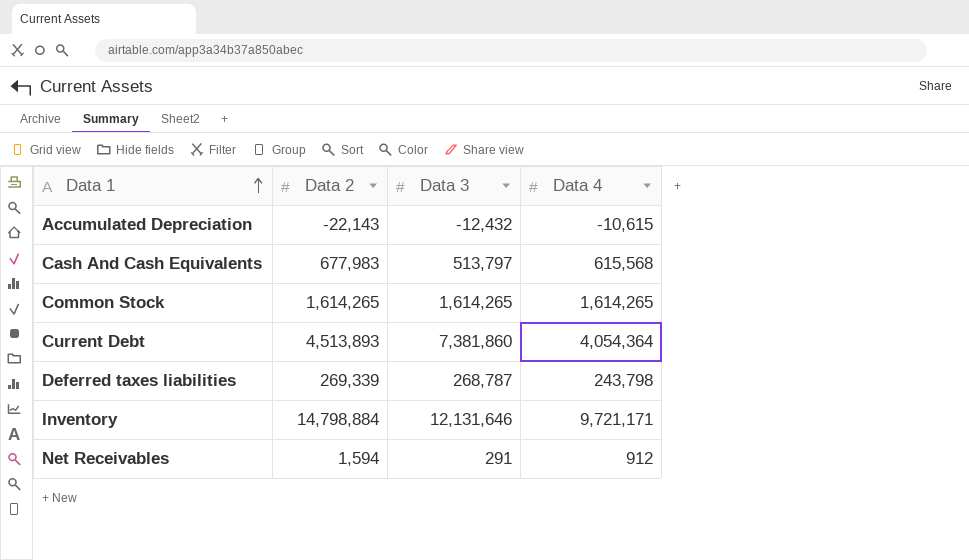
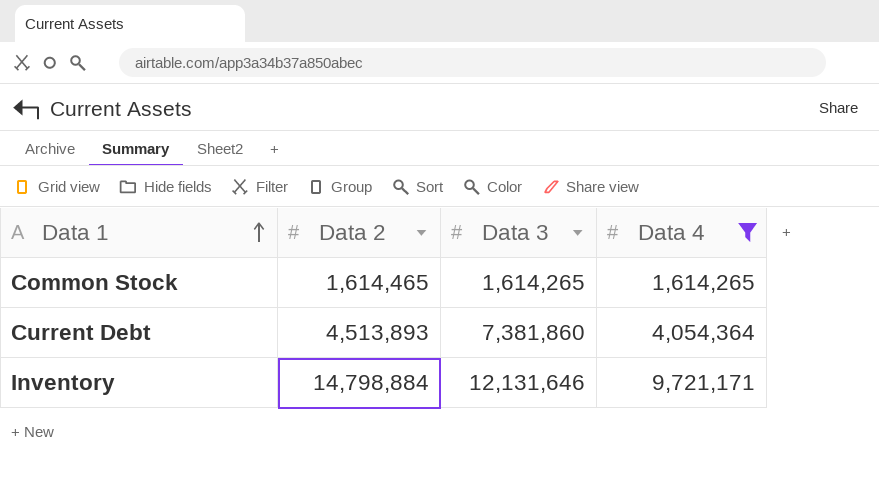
filter: none -> Data 4 >= 1,614,265
Common Stock | Data 2: 1,614,265 -> 1,614,465

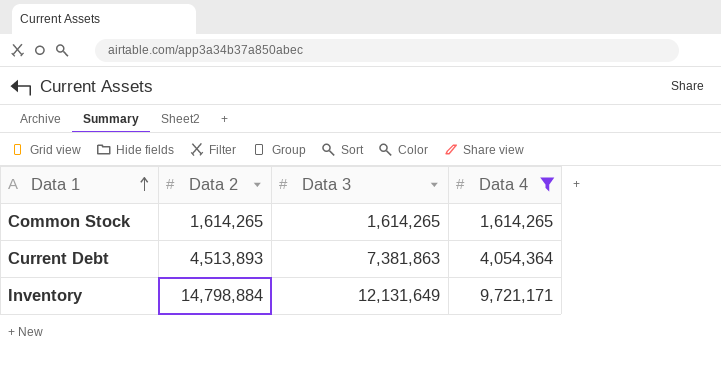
Common Stock | Data 2: 1,614,465 -> 1,614,265
Current Debt | Data 3: 7,381,860 -> 7,381,863
Inventory | Data 3: 12,131,646 -> 12,131,649

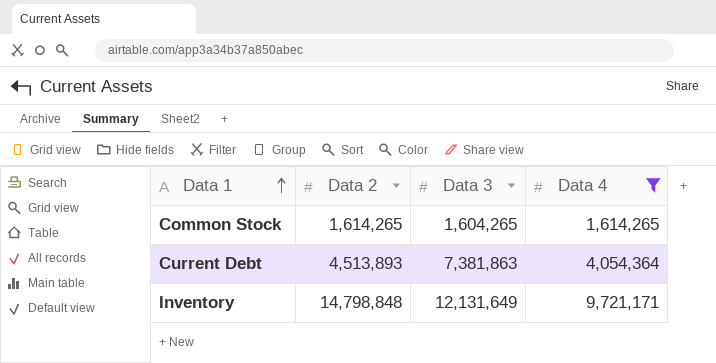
Common Stock | Data 3: 1,614,265 -> 1,604,265
Inventory | Data 2: 14,798,884 -> 14,798,848

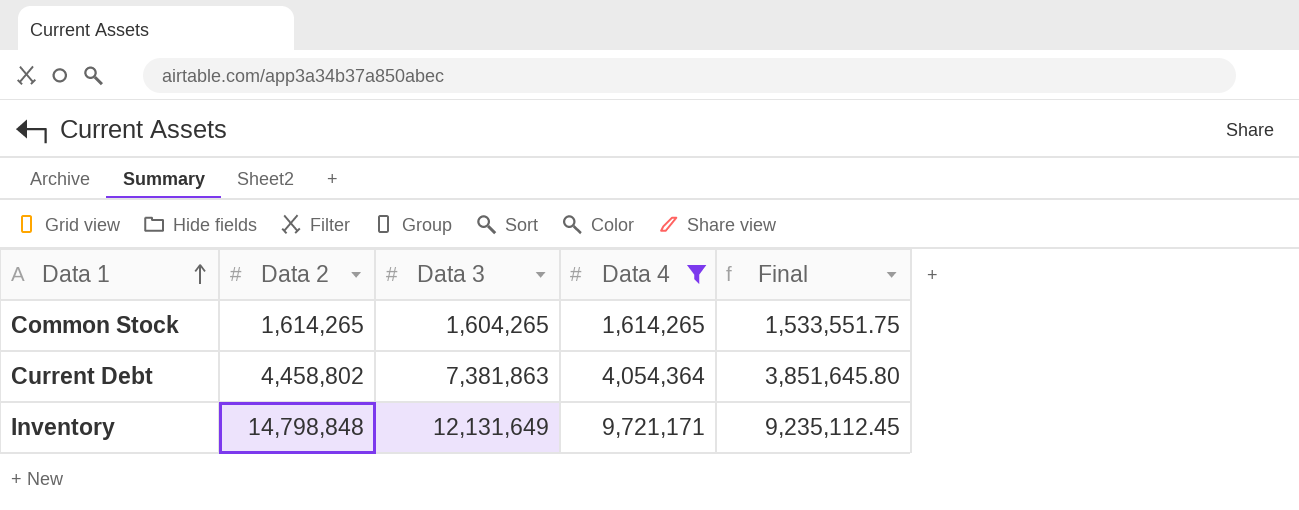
column Final | formula: none -> [Data 4] * 0.95
Current Debt | Data 2: 4,513,893 -> 4,458,802

